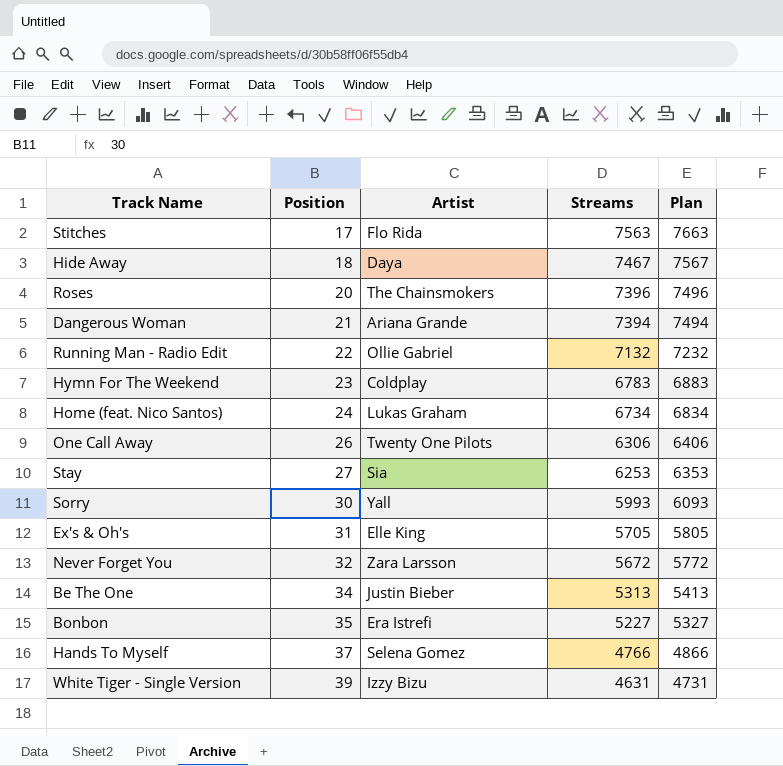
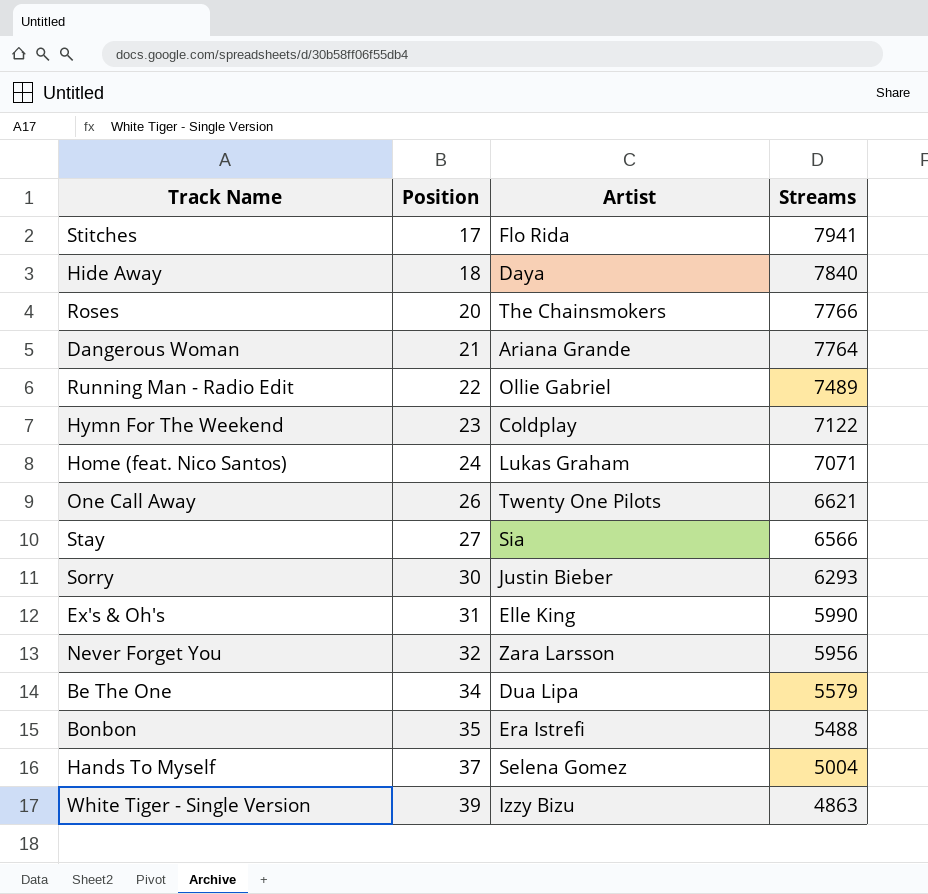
column Plan | formula: [Streams] + 100 -> none
Stitches | Streams: 7563 -> 7941
Hide Away | Streams: 7467 -> 7840
Roses | Streams: 7396 -> 7766
Dangerous Woman | Streams: 7394 -> 7764
Running Man - Radio Edit | Streams: 7132 -> 7489
Hymn For The Weekend | Streams: 6783 -> 7122
Home (feat. Nico Santos) | Streams: 6734 -> 7071
One Call Away | Streams: 6306 -> 6621
Stay | Streams: 6253 -> 6566
Sorry | Artist: Yall -> Justin Bieber
Sorry | Streams: 5993 -> 6293
Ex's & Oh's | Streams: 5705 -> 5990
Never Forget You | Streams: 5672 -> 5956
Be The One | Artist: Justin Bieber -> Dua Lipa
Be The One | Streams: 5313 -> 5579
Bonbon | Streams: 5227 -> 5488
Hands To Myself | Streams: 4766 -> 5004
White Tiger - Single Version | Streams: 4631 -> 4863

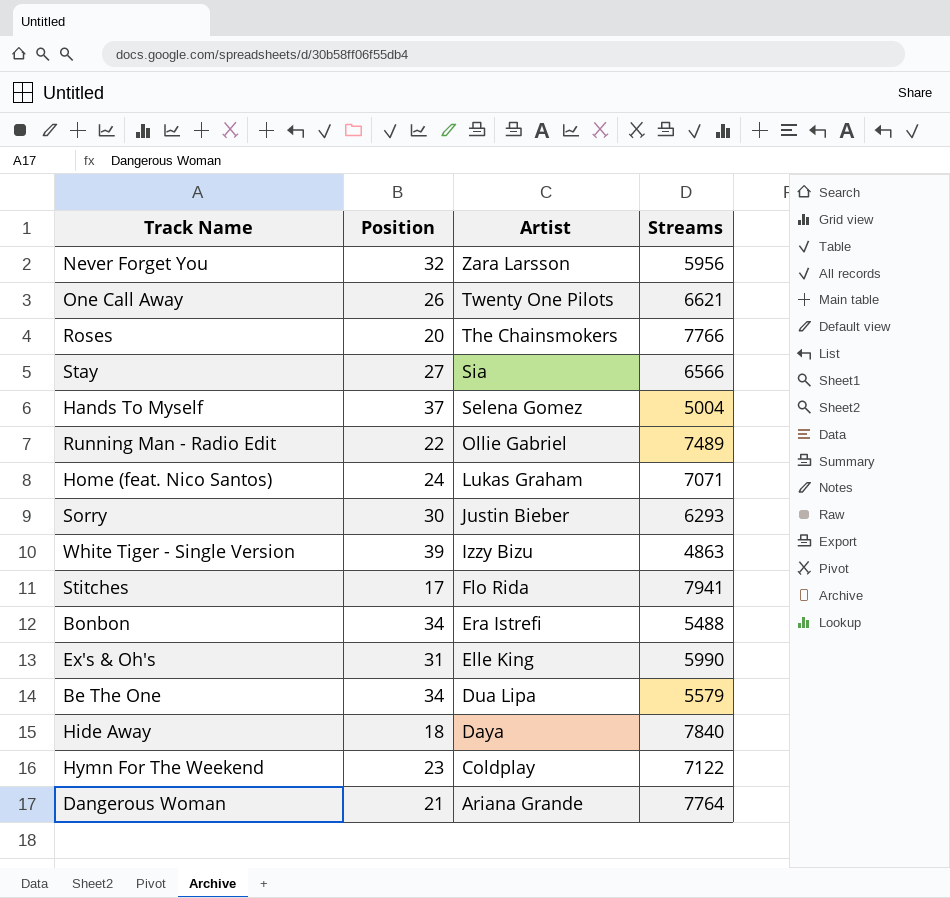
row order: Position ascending -> Artist descending
Bonbon | Position: 35 -> 34

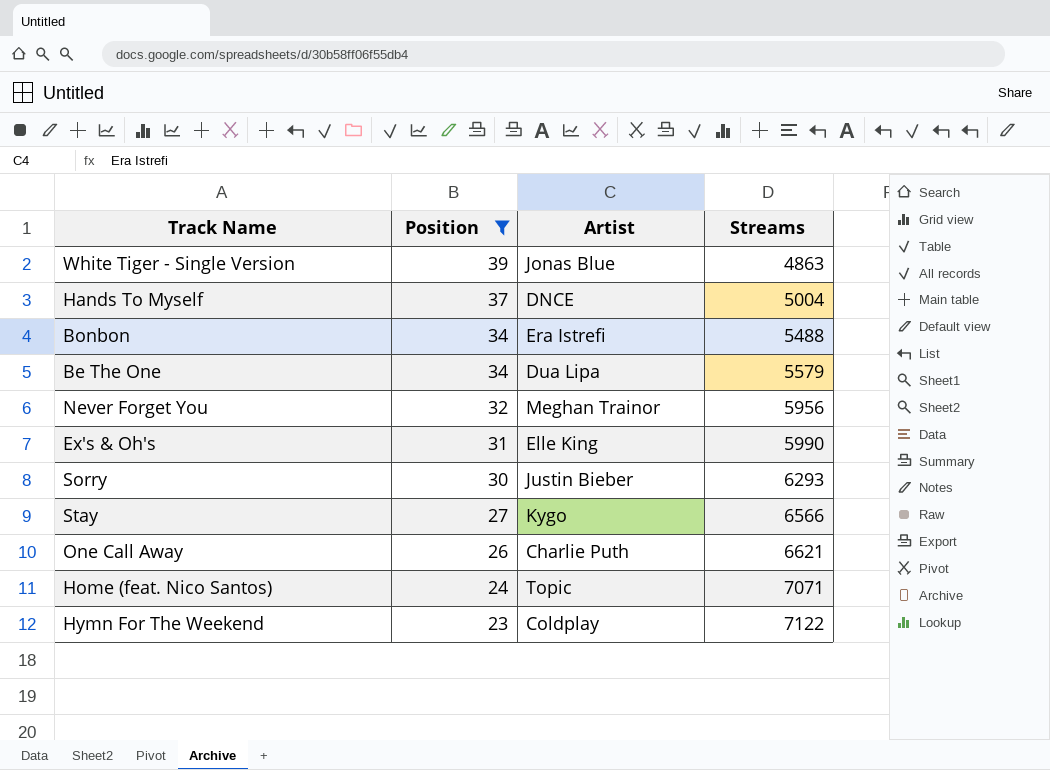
filter: none -> Position >= 23
row order: Artist descending -> Position descending
White Tiger - Single Version | Artist: Izzy Bizu -> Jonas Blue
Hands To Myself | Artist: Selena Gomez -> DNCE
Never Forget You | Artist: Zara Larsson -> Meghan Trainor
Stay | Artist: Sia -> Kygo
One Call Away | Artist: Twenty One Pilots -> Charlie Puth
Home (feat. Nico Santos) | Artist: Lukas Graham -> Topic

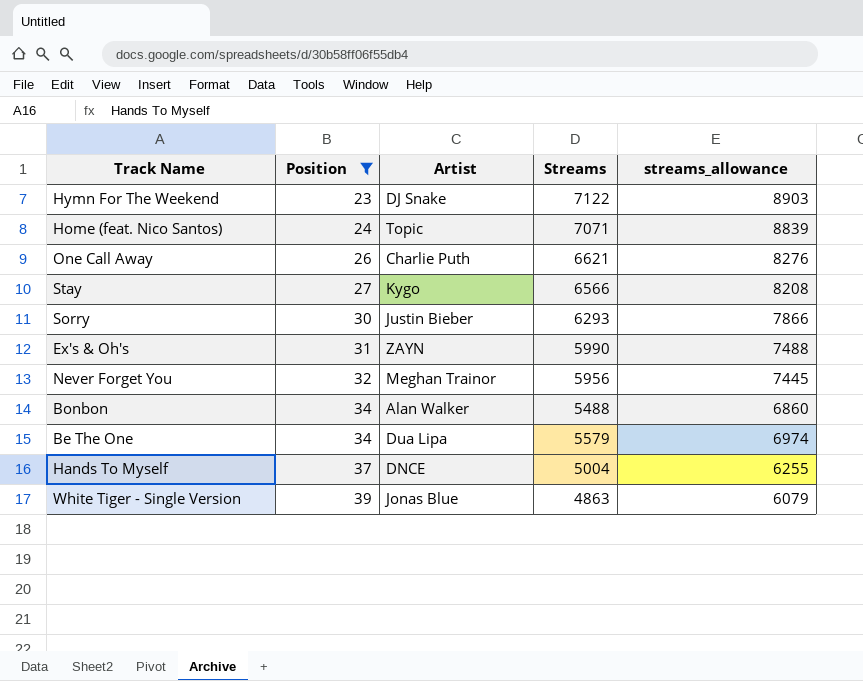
row order: Position descending -> Position ascending
column streams_allowance | formula: none -> [Streams] * 1.25
Hymn For The Weekend | Artist: Coldplay -> DJ Snake
Ex's & Oh's | Artist: Elle King -> ZAYN
Bonbon | Artist: Era Istrefi -> Alan Walker

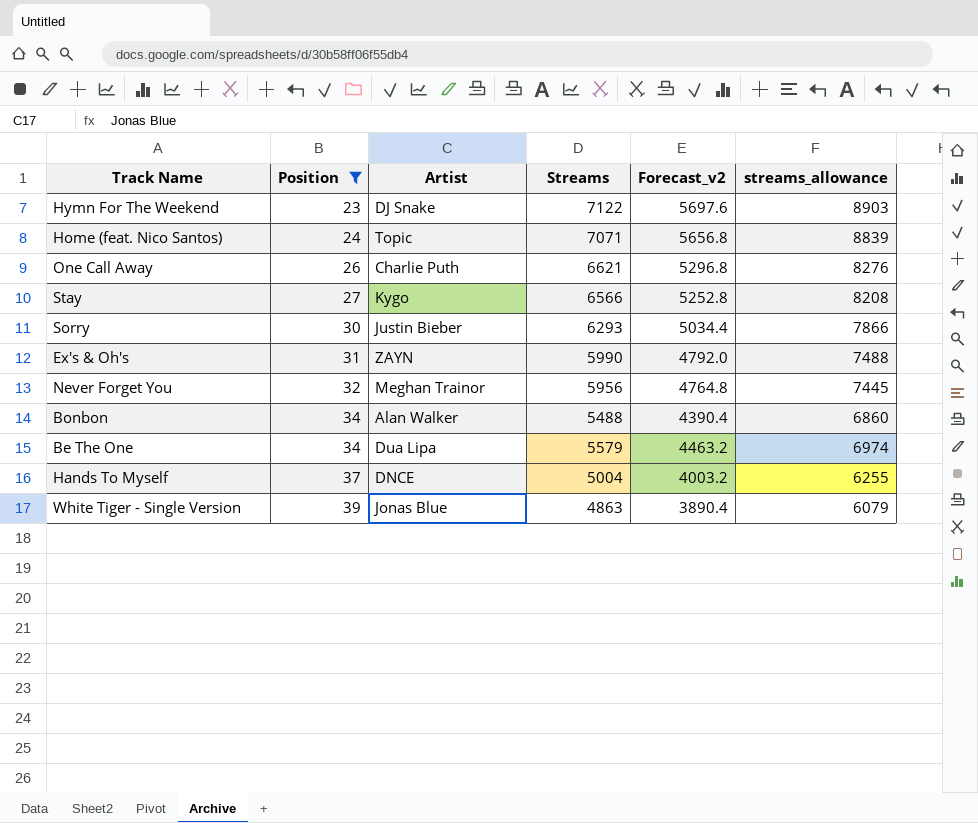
column Forecast_v2 | formula: none -> [Streams] * 0.8

